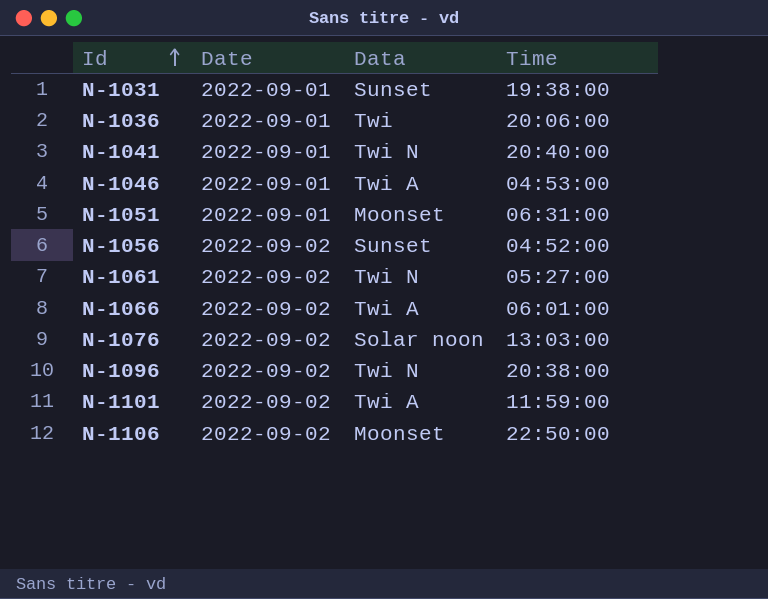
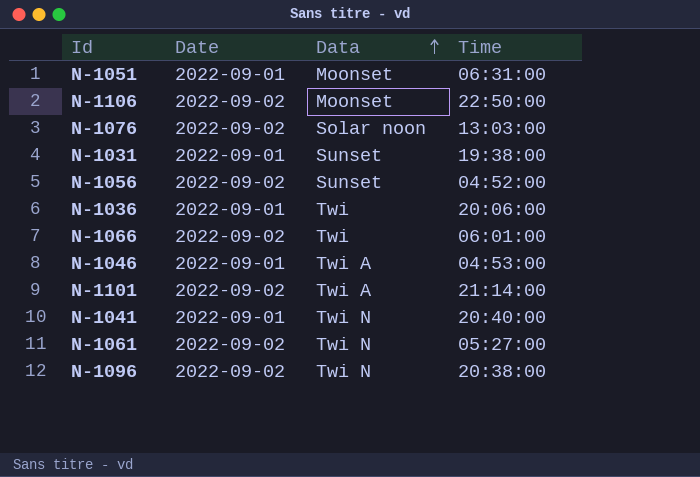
row order: Id ascending -> Data ascending
N-1066 | Data: Twi A -> Twi
N-1101 | Time: 11:59:00 -> 21:14:00

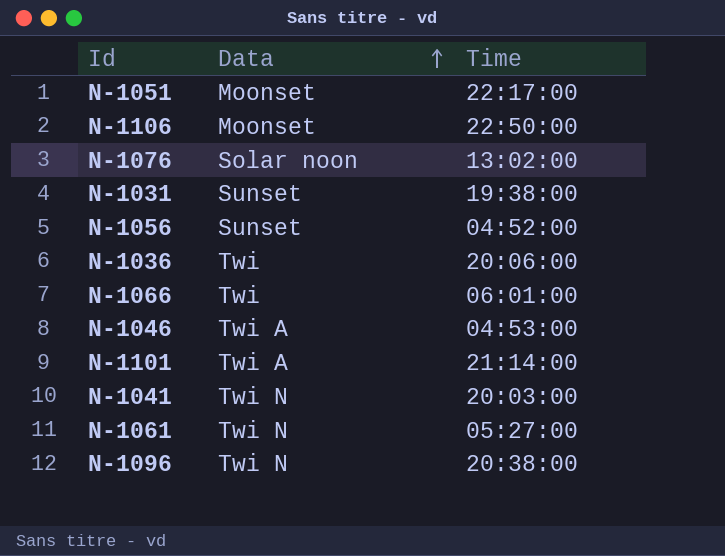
column Date | position: 2 -> none
N-1051 | Time: 06:31:00 -> 22:17:00
N-1076 | Time: 13:03:00 -> 13:02:00
N-1041 | Time: 20:40:00 -> 20:03:00

